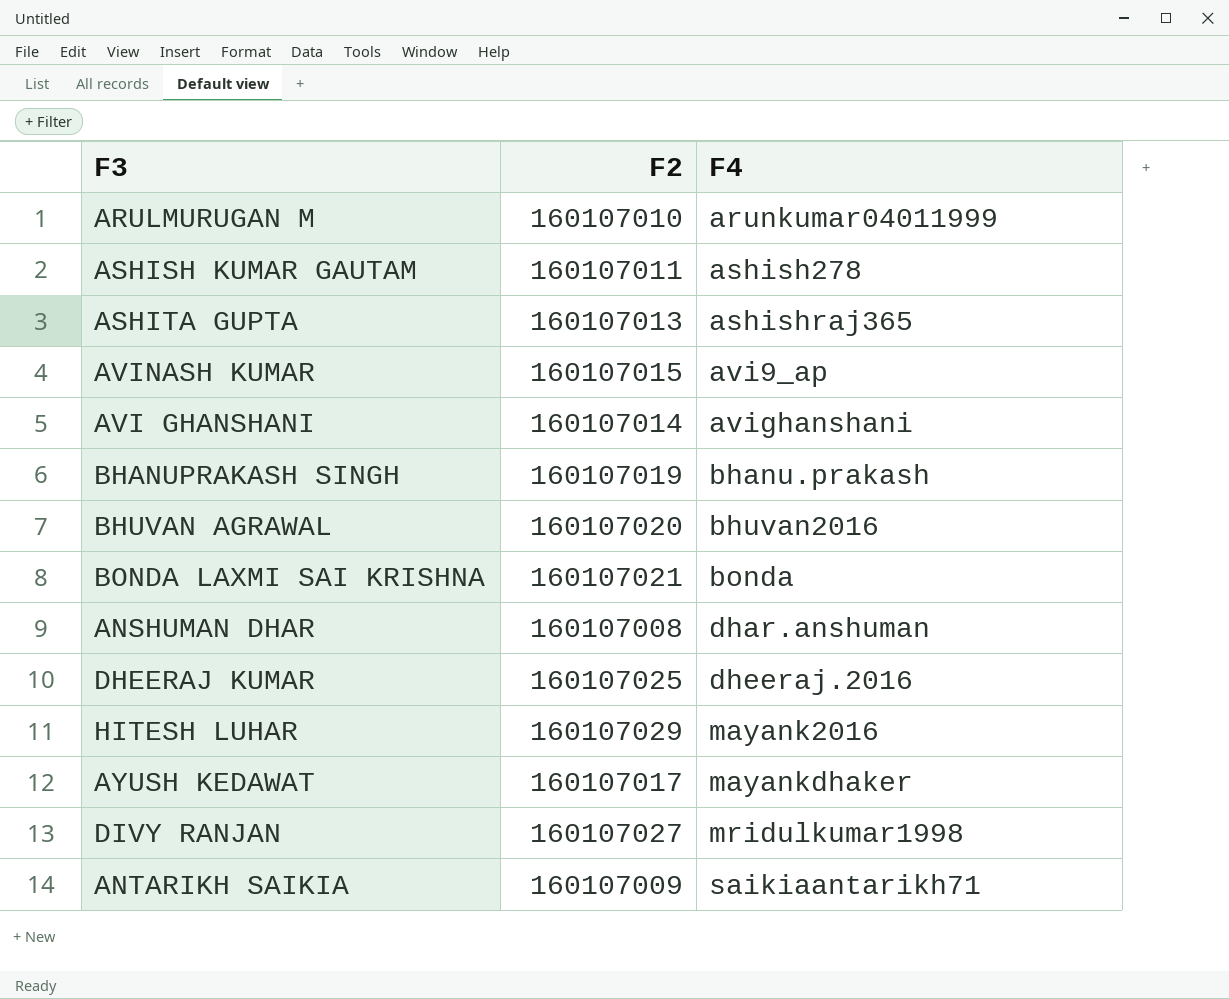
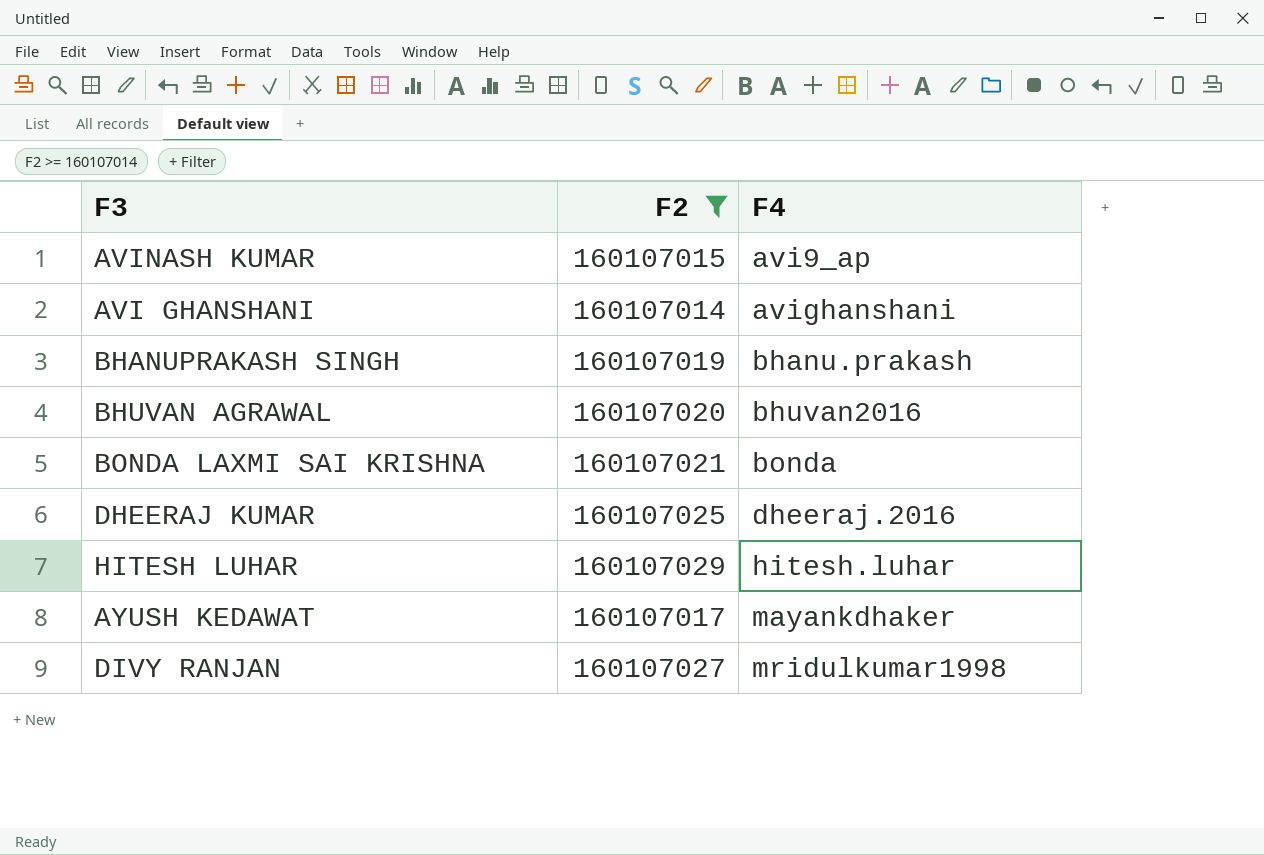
filter: none -> F2 >= 160107014
HITESH LUHAR | F4: mayank2016 -> hitesh.luhar

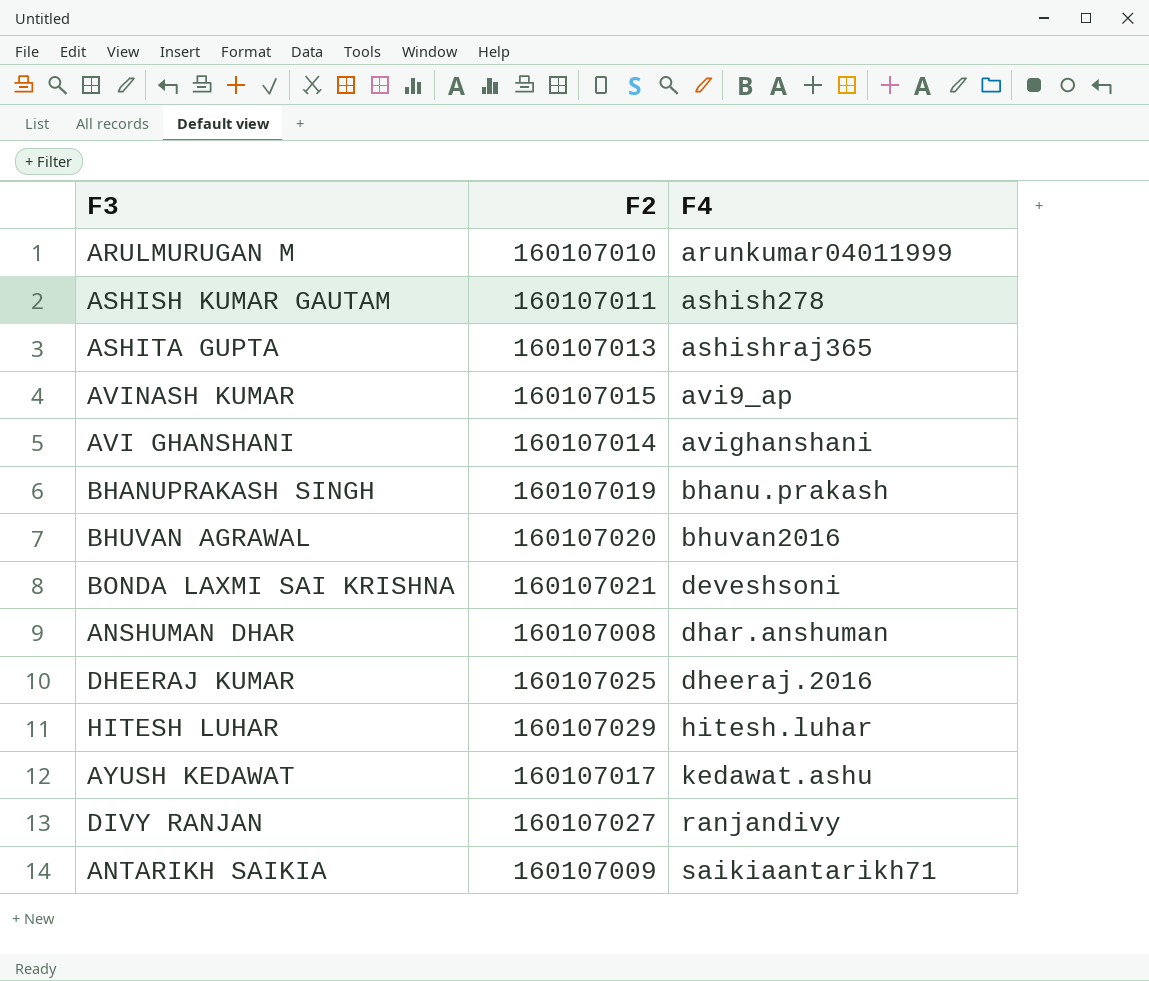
filter: F2 >= 160107014 -> none
BONDA LAXMI SAI KRISHNA | F4: bonda -> deveshsoni
AYUSH KEDAWAT | F4: mayankdhaker -> kedawat.ashu
DIVY RANJAN | F4: mridulkumar1998 -> ranjandivy

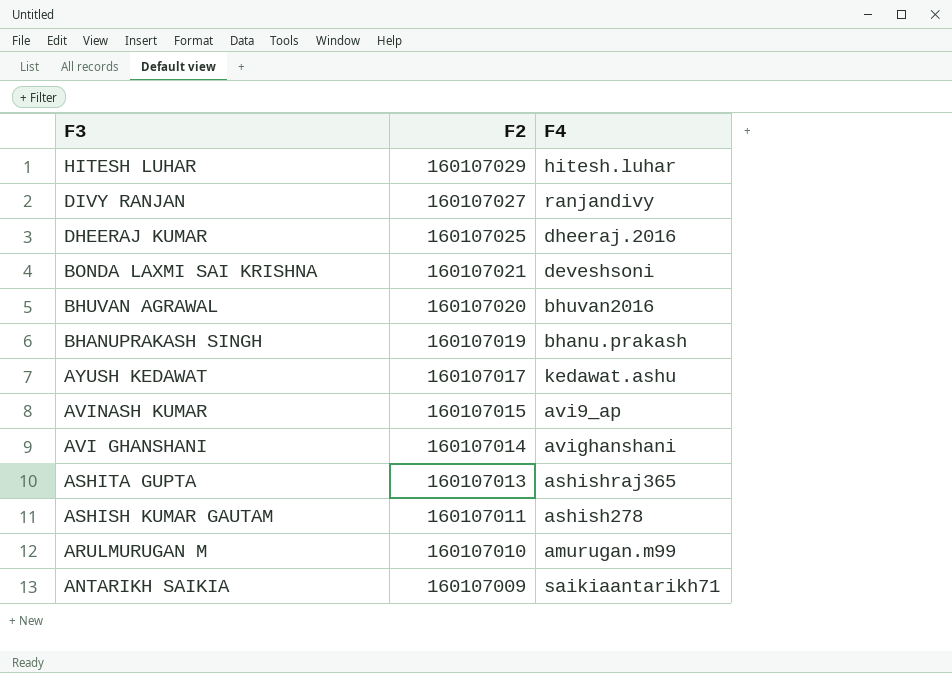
row order: F4 ascending -> F3 descending
row ANSHUMAN DHAR: 160107008 | dhar.anshuman -> none
ARULMURUGAN M | F4: arunkumar04011999 -> amurugan.m99

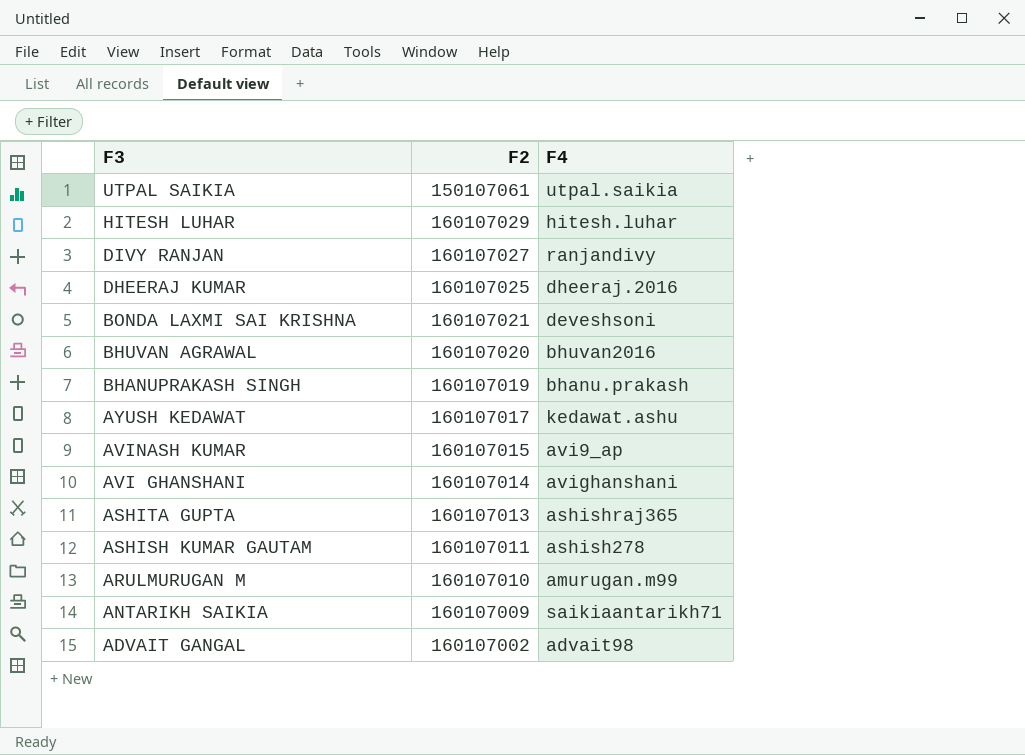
row UTPAL SAIKIA: none -> 150107061 | utpal.saikia
row ADVAIT GANGAL: none -> 160107002 | advait98

